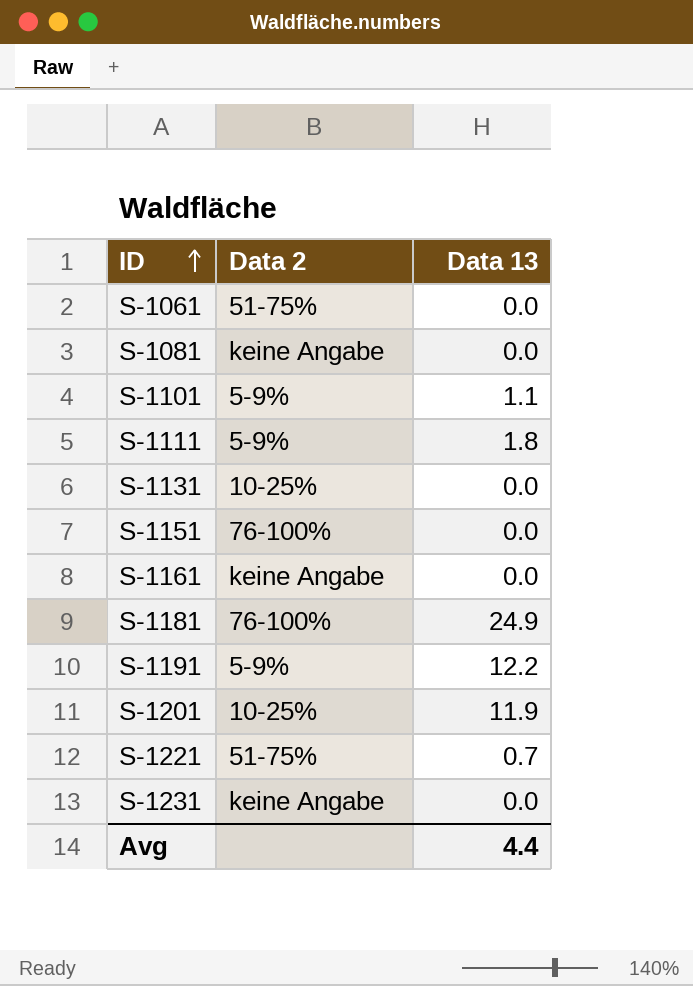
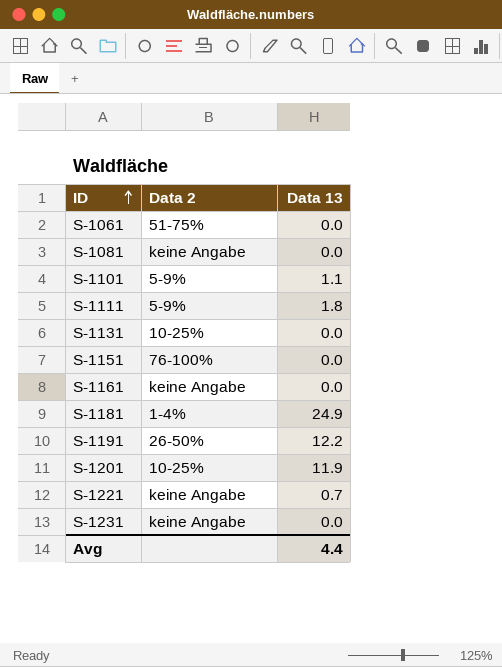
S-1181 | Data 2: 76-100% -> 1-4%
S-1191 | Data 2: 5-9% -> 26-50%
S-1221 | Data 2: 51-75% -> keine Angabe

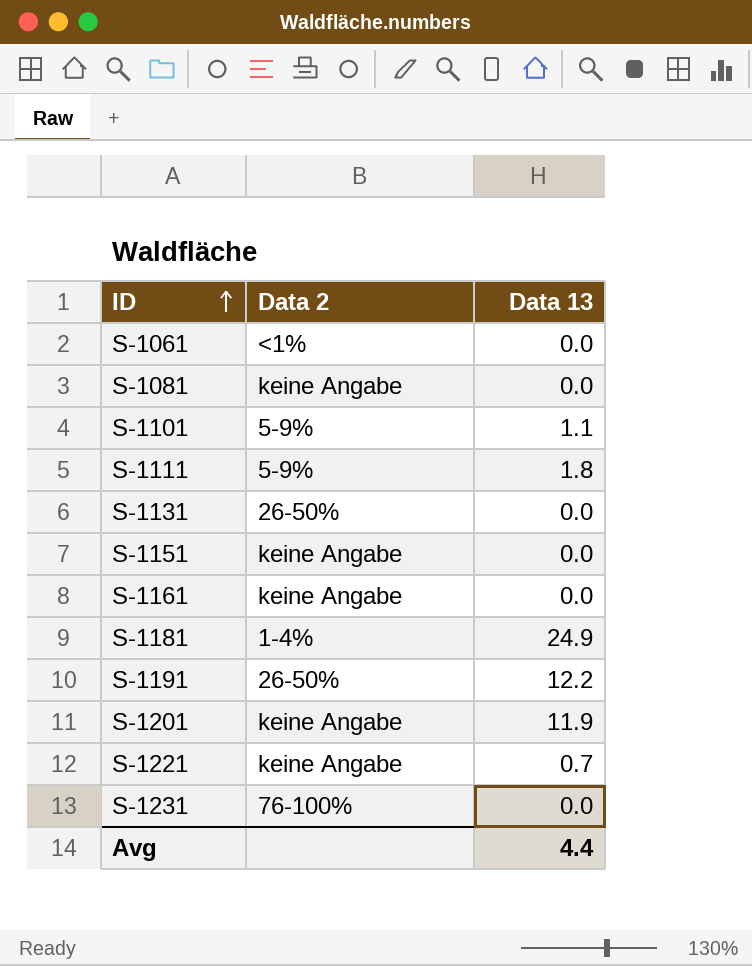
S-1061 | Data 2: 51-75% -> <1%
S-1131 | Data 2: 10-25% -> 26-50%
S-1151 | Data 2: 76-100% -> keine Angabe
S-1201 | Data 2: 10-25% -> keine Angabe
S-1231 | Data 2: keine Angabe -> 76-100%

